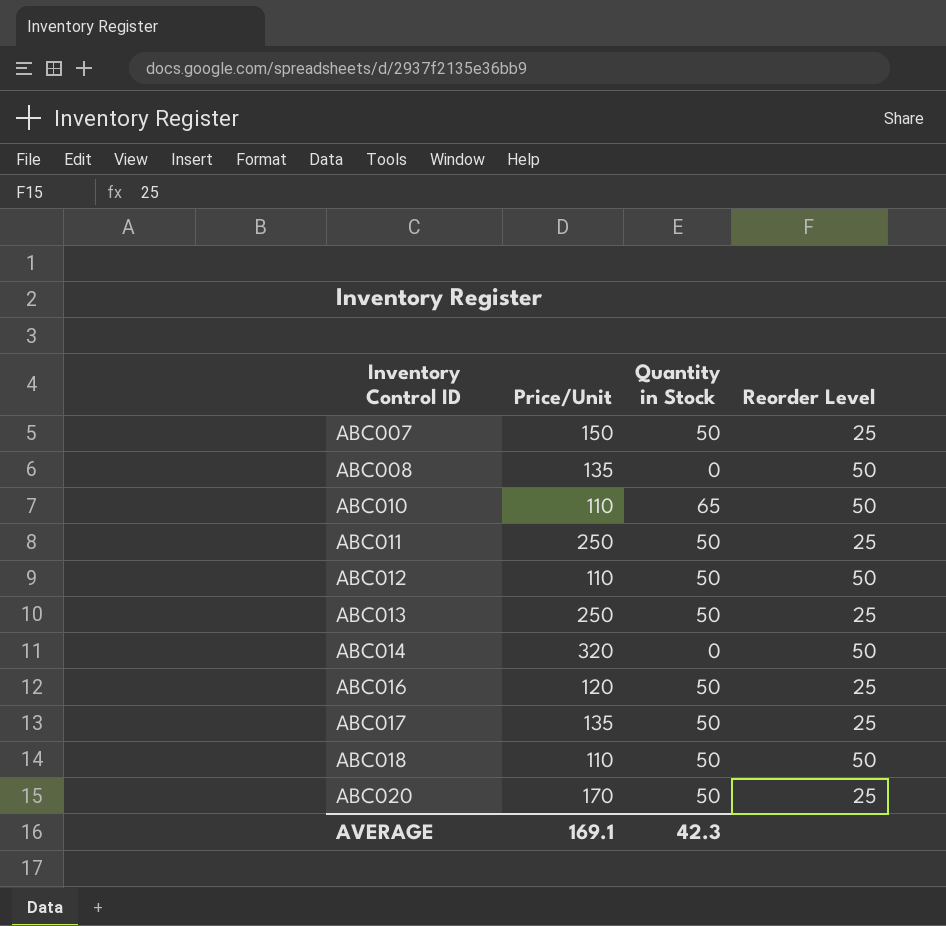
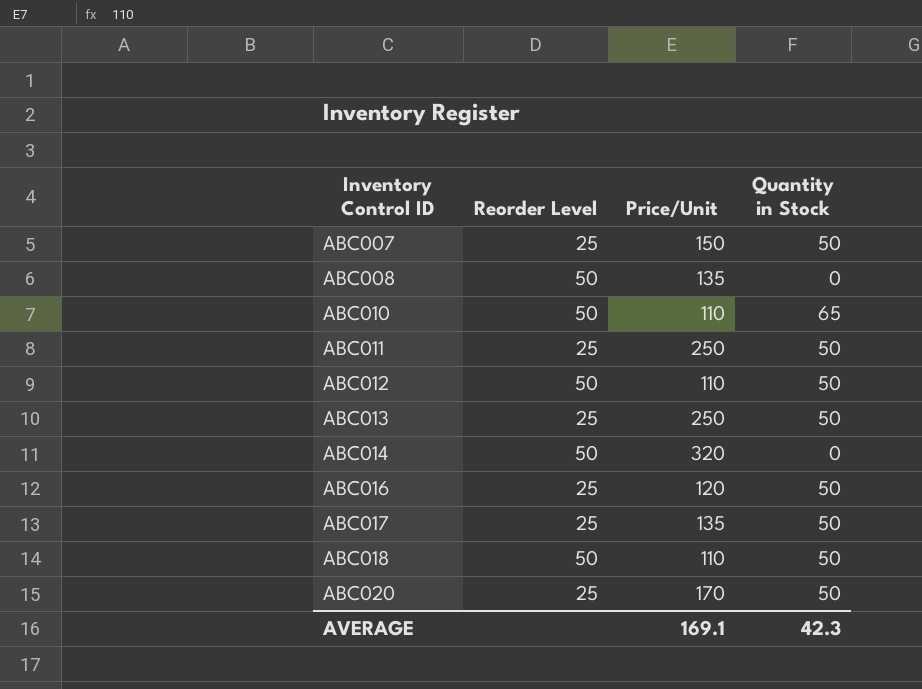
column Reorder Level | position: 4 -> 2

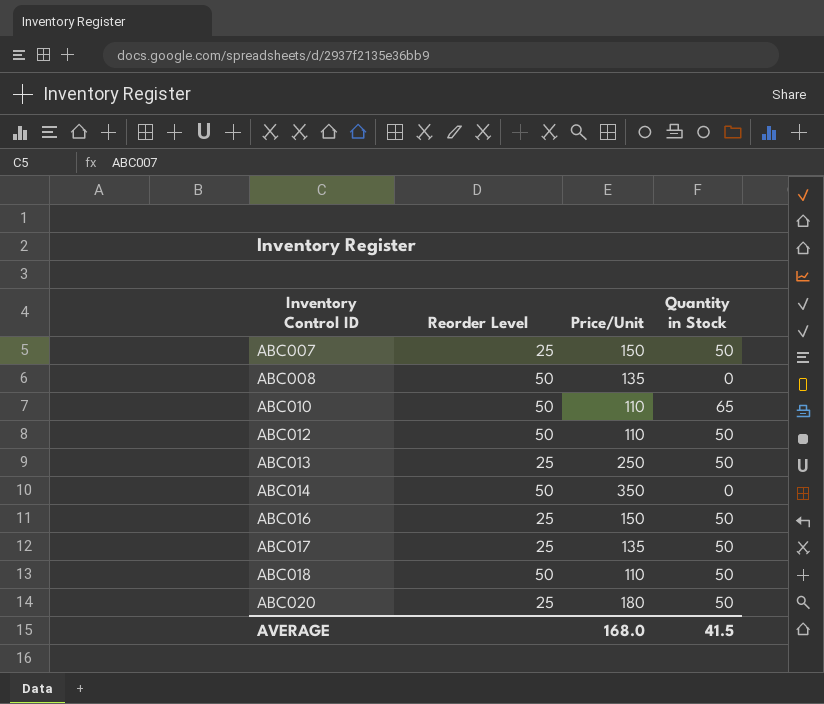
row ABC011: 25 | 250 | 50 -> none
ABC014 | Price/Unit: 320 -> 350
ABC016 | Price/Unit: 120 -> 150
ABC020 | Price/Unit: 170 -> 180
AVERAGE | Price/Unit: 169.1 -> 168.0
AVERAGE | Quantity in Stock: 42.3 -> 41.5

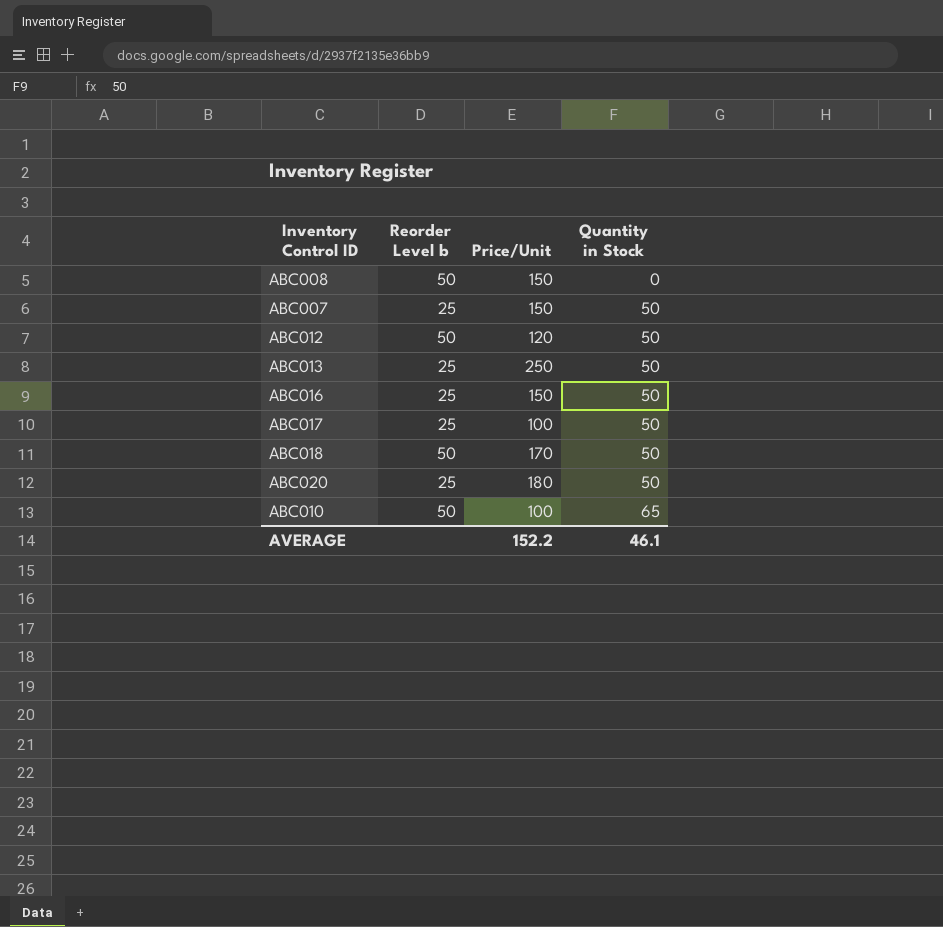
row order: Inventory Control ID ascending -> Quantity in Stock ascending
column name: Reorder Level -> Reorder Level b
row ABC014: 50 | 350 | 0 -> none
ABC008 | Price/Unit: 135 -> 150
ABC012 | Price/Unit: 110 -> 120
ABC017 | Price/Unit: 135 -> 100
ABC018 | Price/Unit: 110 -> 170
ABC010 | Price/Unit: 110 -> 100
AVERAGE | Price/Unit: 168.0 -> 152.2
AVERAGE | Quantity in Stock: 41.5 -> 46.1

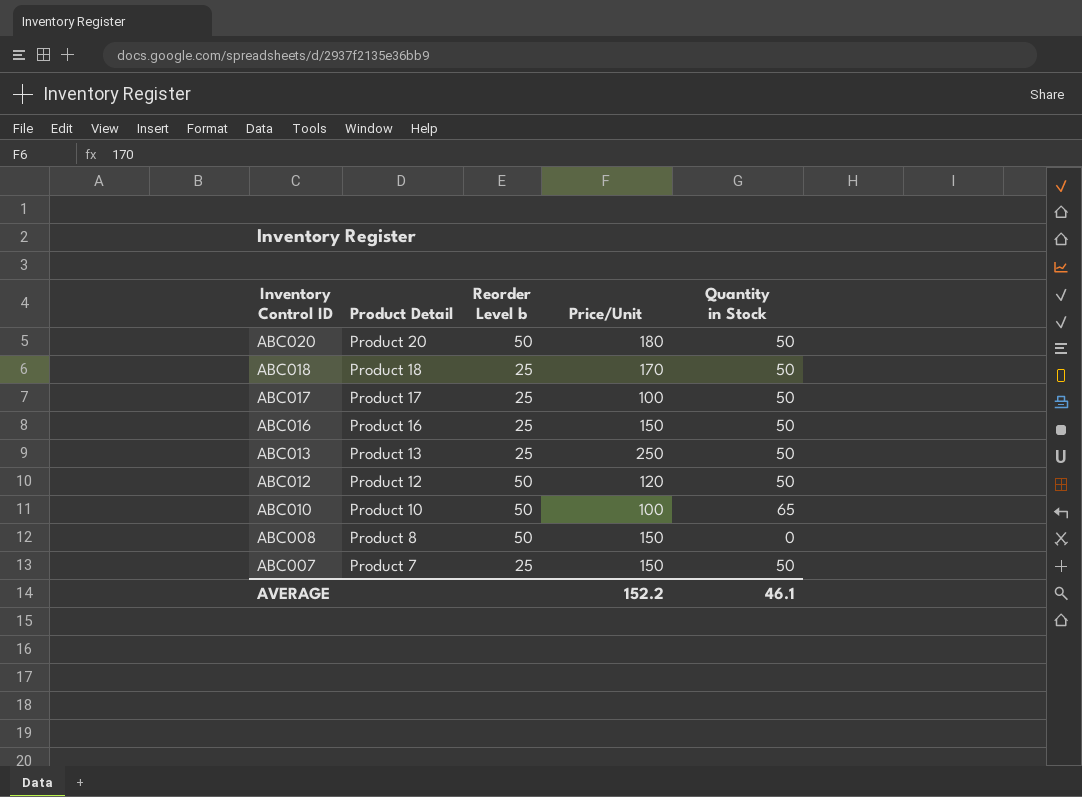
row order: Quantity in Stock ascending -> Inventory Control ID descending
column Product Detail | position: none -> 2
ABC020 | Reorder Level b: 25 -> 50
ABC018 | Reorder Level b: 50 -> 25

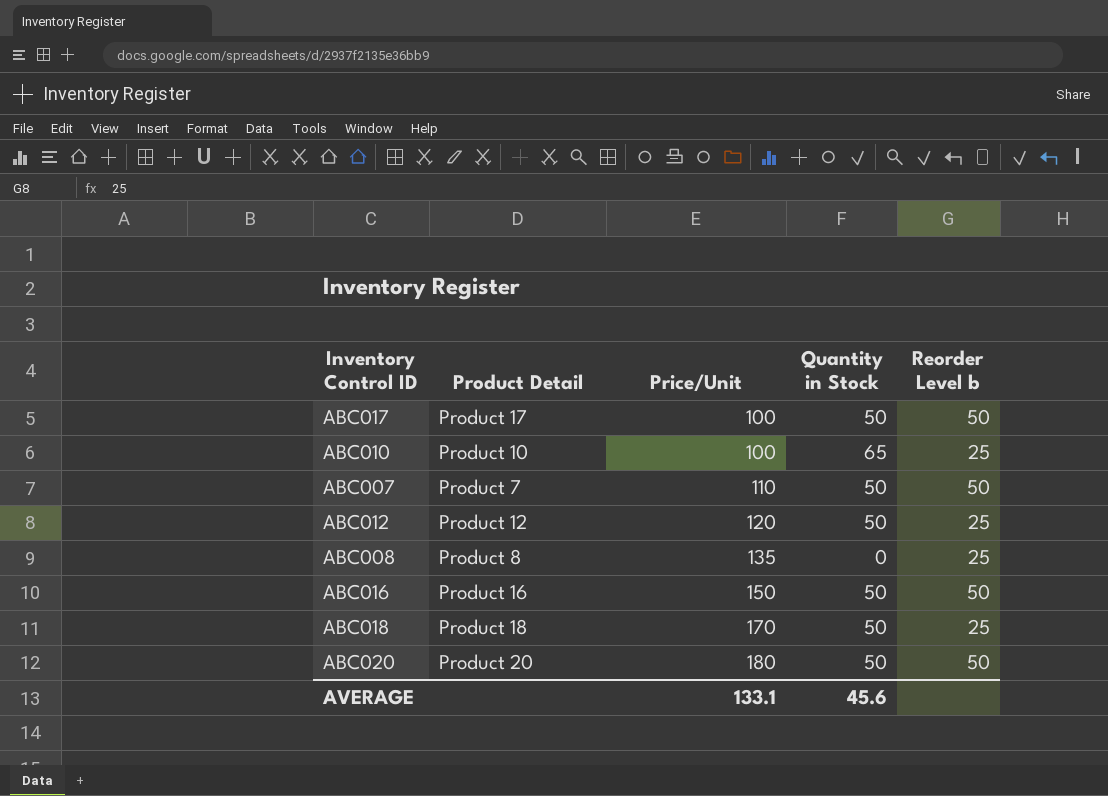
row order: Inventory Control ID descending -> Price/Unit ascending
column Reorder Level b | position: 3 -> 5
row ABC013: Product 13 | 25 | 250 | 50 -> none
ABC017 | Reorder Level b: 25 -> 50
ABC010 | Reorder Level b: 50 -> 25
ABC007 | Price/Unit: 150 -> 110
ABC007 | Reorder Level b: 25 -> 50
ABC012 | Reorder Level b: 50 -> 25
ABC008 | Price/Unit: 150 -> 135
ABC008 | Reorder Level b: 50 -> 25
ABC016 | Reorder Level b: 25 -> 50
AVERAGE | Price/Unit: 152.2 -> 133.1
AVERAGE | Quantity in Stock: 46.1 -> 45.6

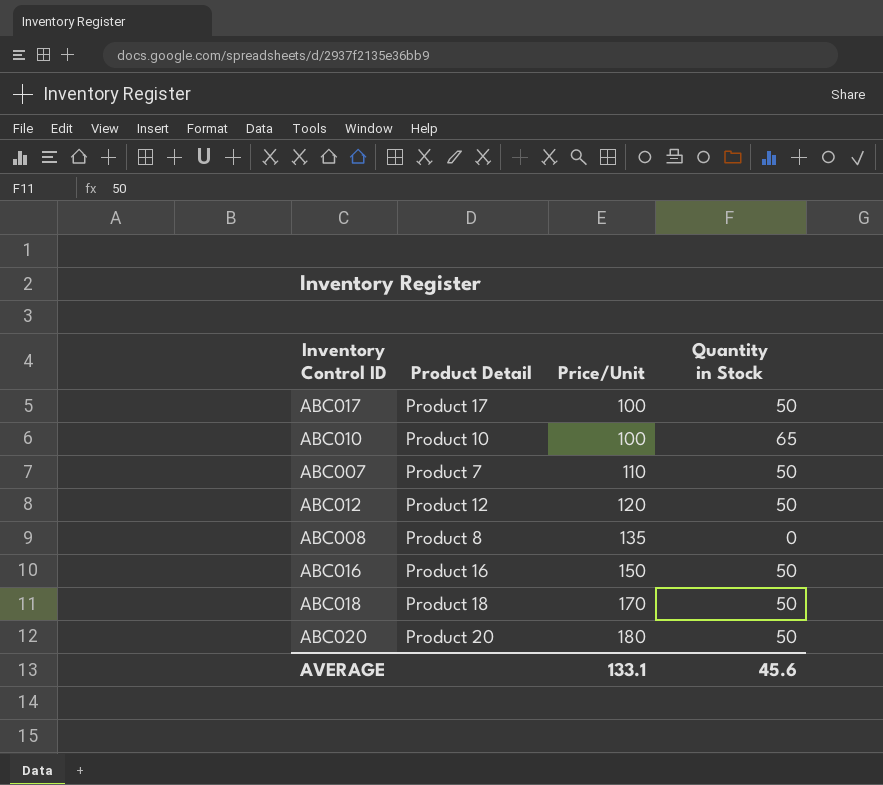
column Reorder Level b | position: 5 -> none

